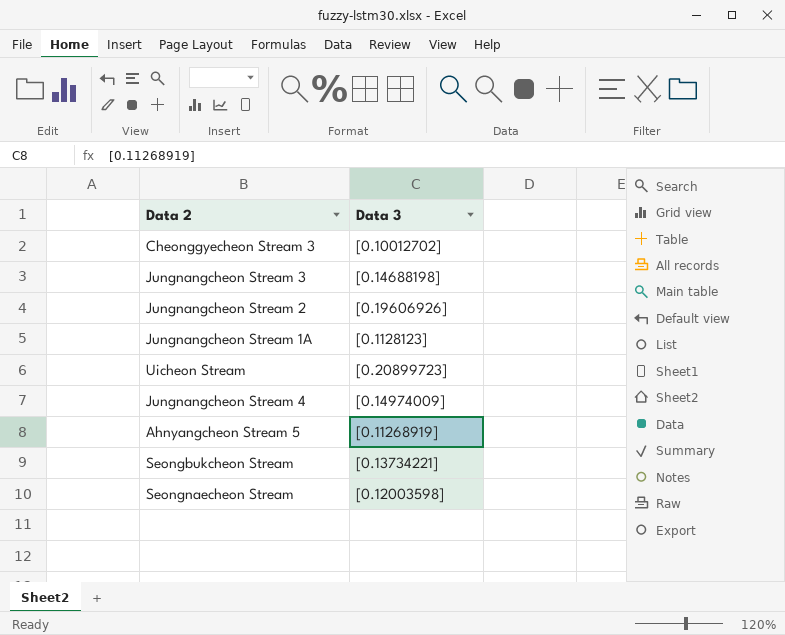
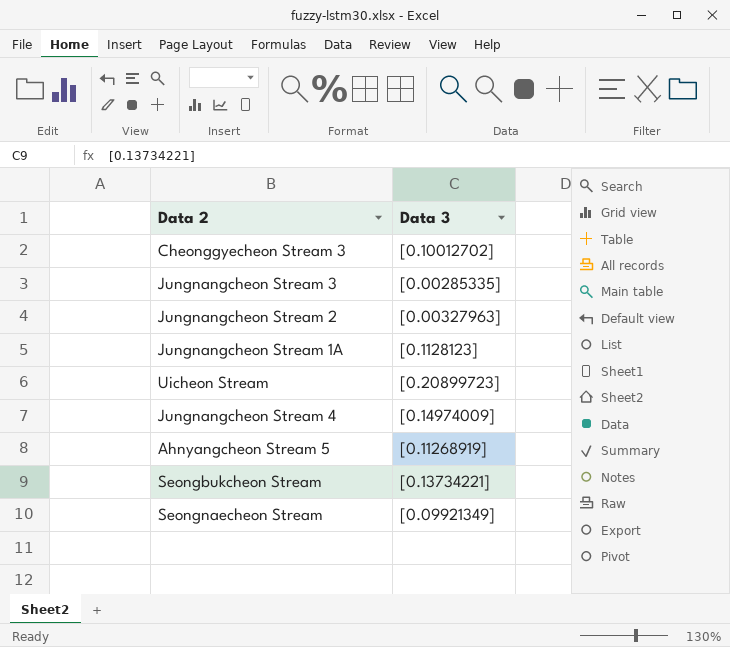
Jungnangcheon Stream 3 | Data 3: [0.14688198] -> [0.00285335]
Jungnangcheon Stream 2 | Data 3: [0.19606926] -> [0.00327963]
Seongnaecheon Stream | Data 3: [0.12003598] -> [0.09921349]

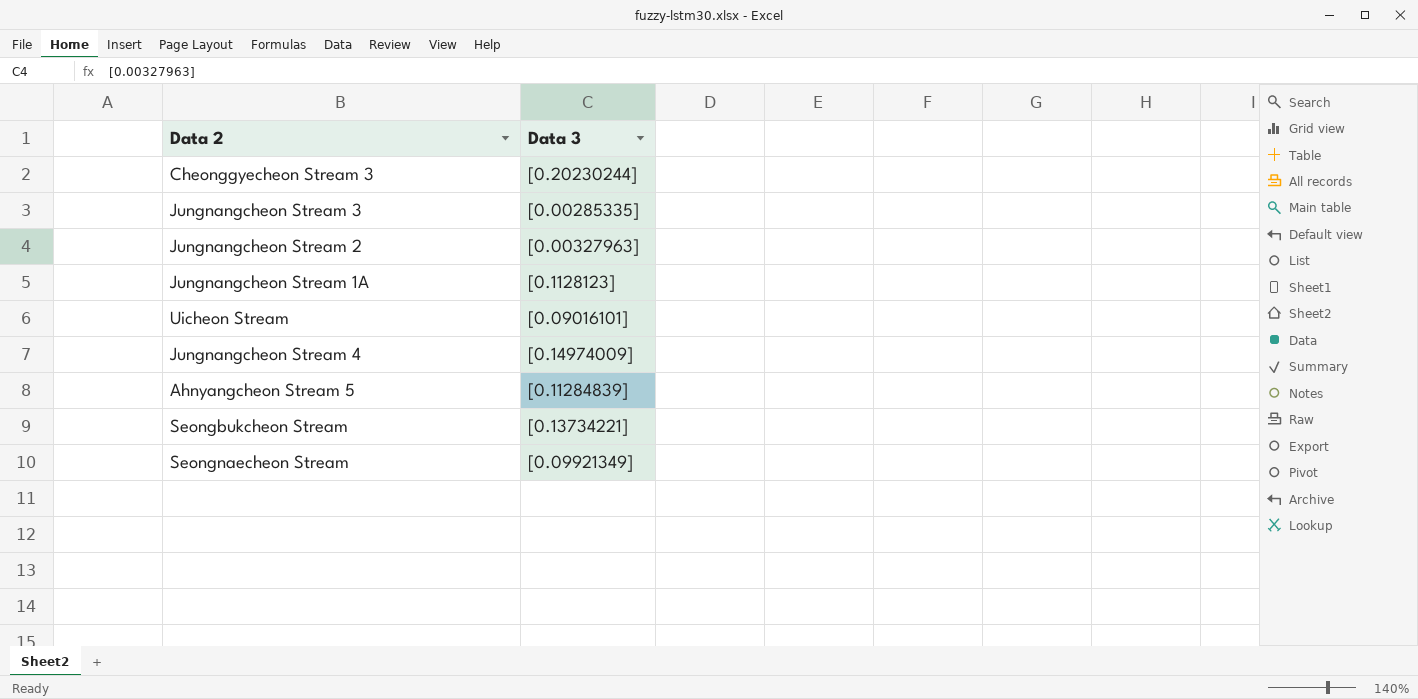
Cheonggyecheon Stream 3 | Data 3: [0.10012702] -> [0.20230244]
Uicheon Stream | Data 3: [0.20899723] -> [0.09016101]
Ahnyangcheon Stream 5 | Data 3: [0.11268919] -> [0.11284839]

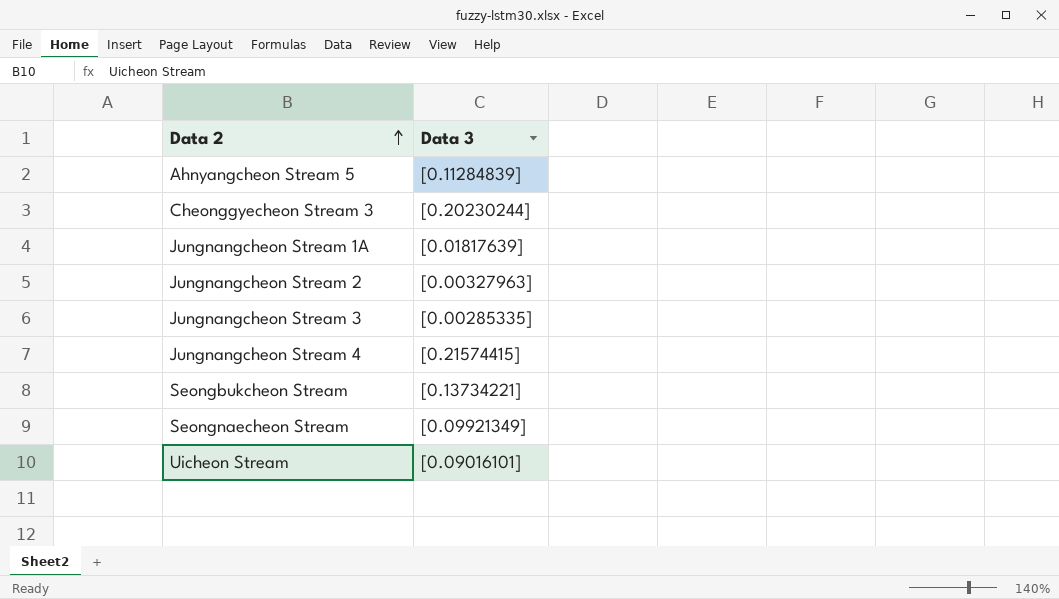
row order: none -> Data 2 ascending
Jungnangcheon Stream 1A | Data 3: [0.1128123] -> [0.01817639]
Jungnangcheon Stream 4 | Data 3: [0.14974009] -> [0.21574415]

